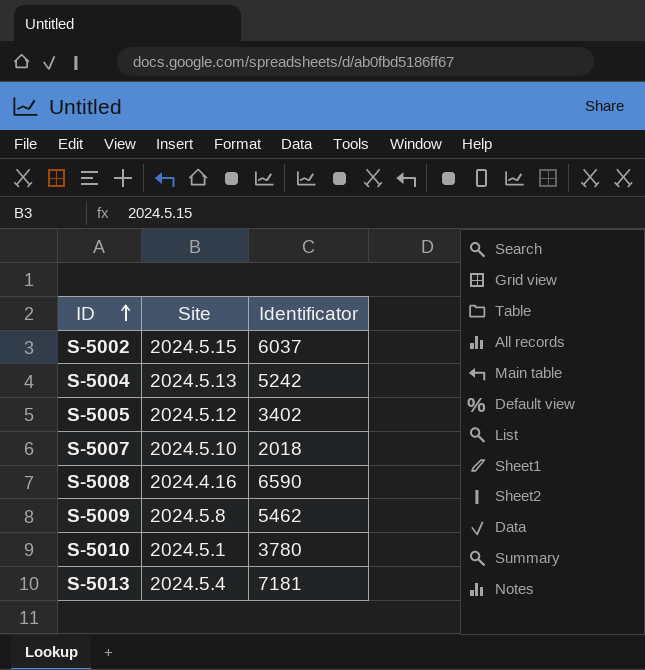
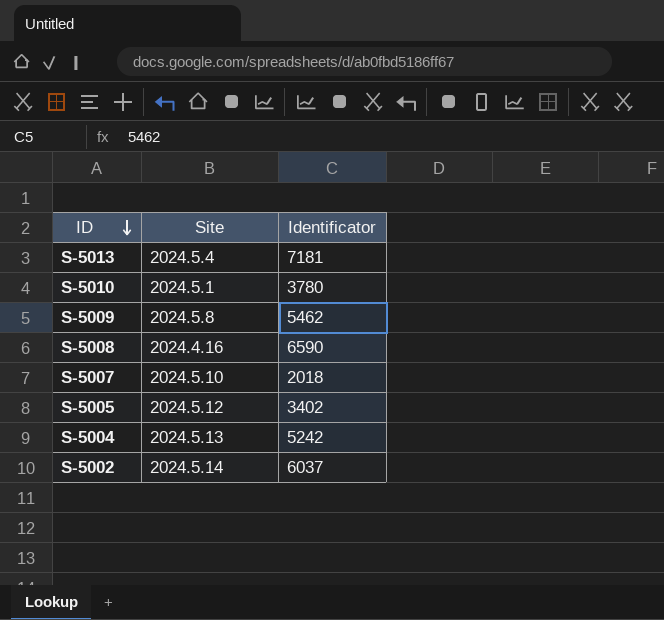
row order: ID ascending -> ID descending
S-5002 | Site: 2024.5.15 -> 2024.5.14

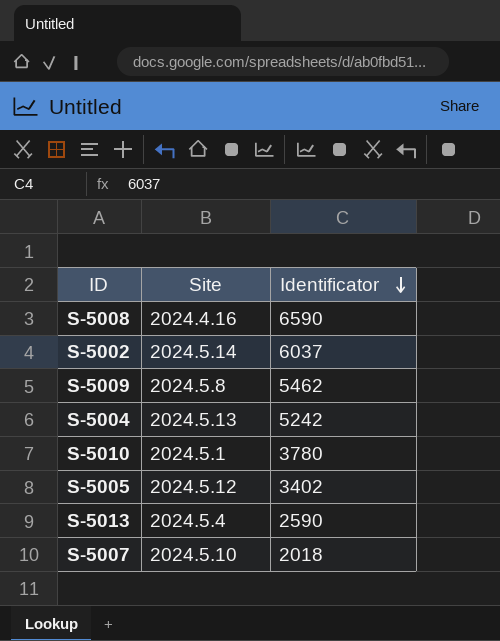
row order: ID descending -> Identificator descending
S-5013 | Identificator: 7181 -> 2590

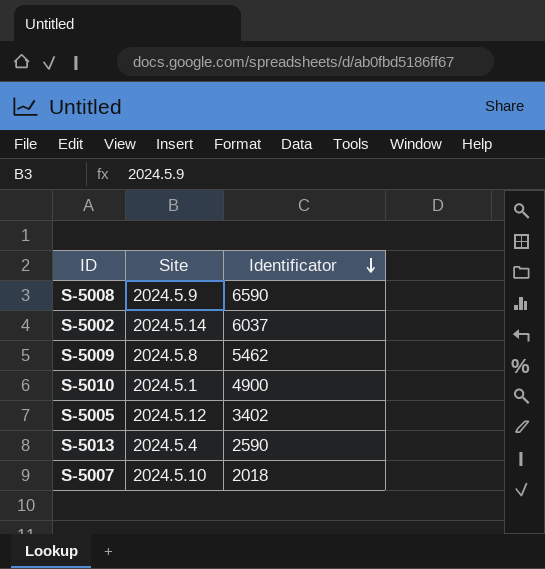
row S-5004: 2024.5.13 | 5242 -> none
S-5008 | Site: 2024.4.16 -> 2024.5.9
S-5010 | Identificator: 3780 -> 4900

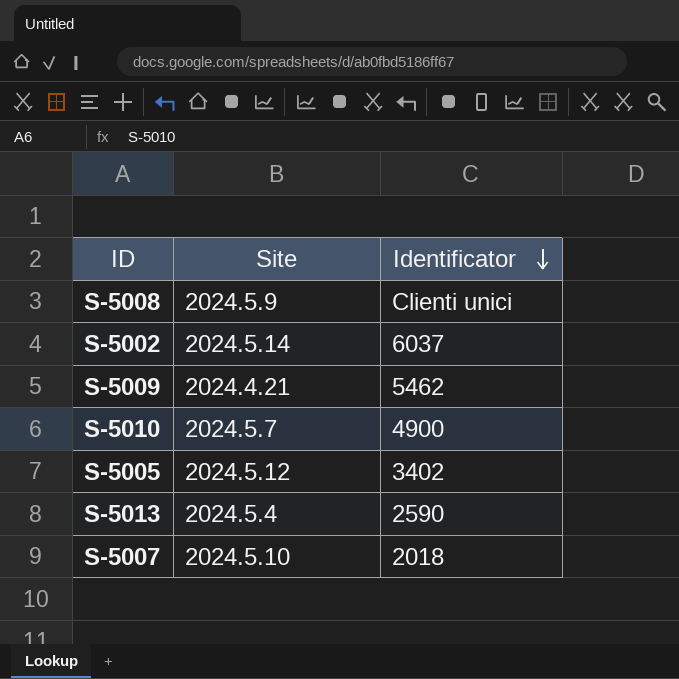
S-5008 | Identificator: 6590 -> Clienti unici
S-5009 | Site: 2024.5.8 -> 2024.4.21
S-5010 | Site: 2024.5.1 -> 2024.5.7

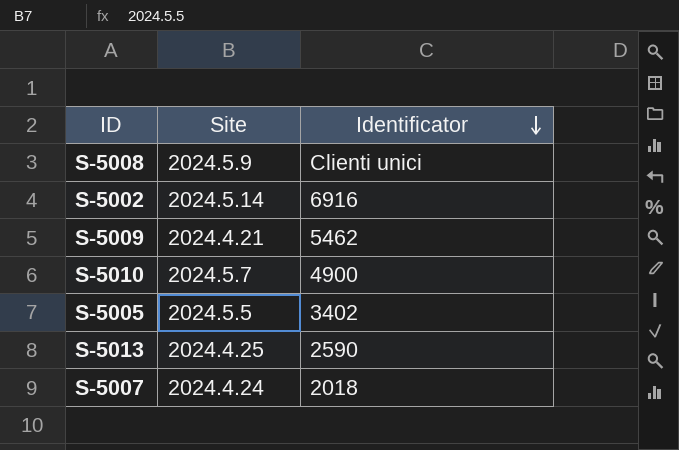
S-5002 | Identificator: 6037 -> 6916
S-5005 | Site: 2024.5.12 -> 2024.5.5
S-5013 | Site: 2024.5.4 -> 2024.4.25
S-5007 | Site: 2024.5.10 -> 2024.4.24

